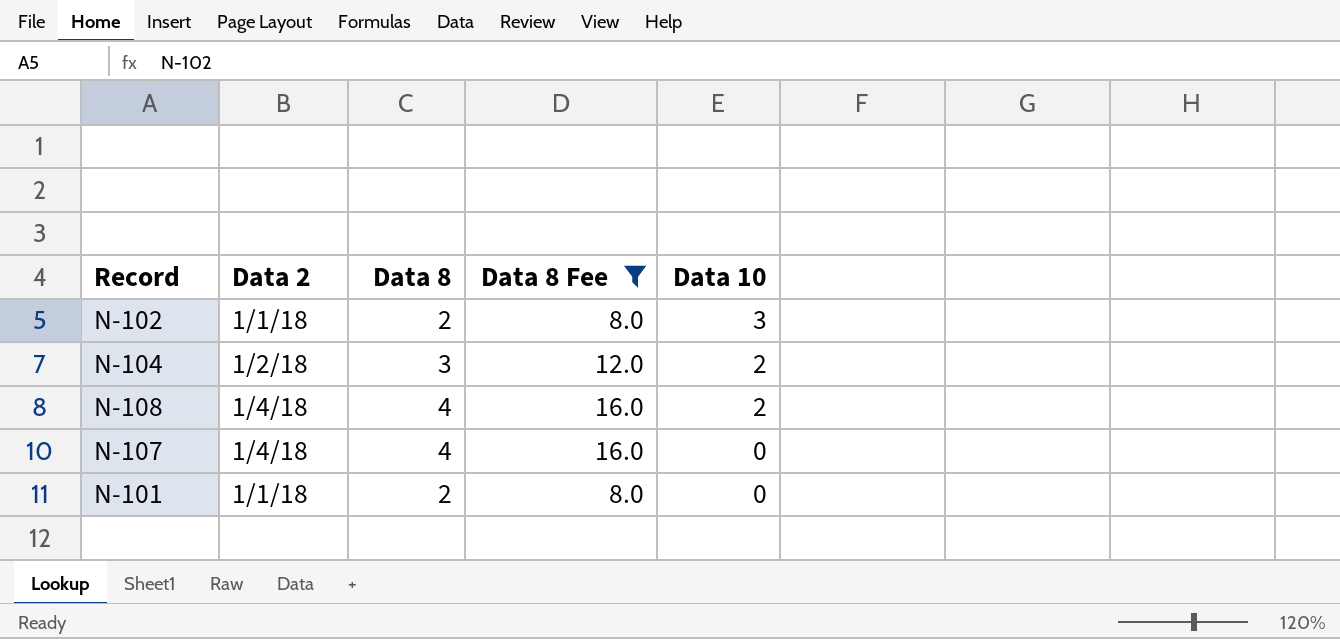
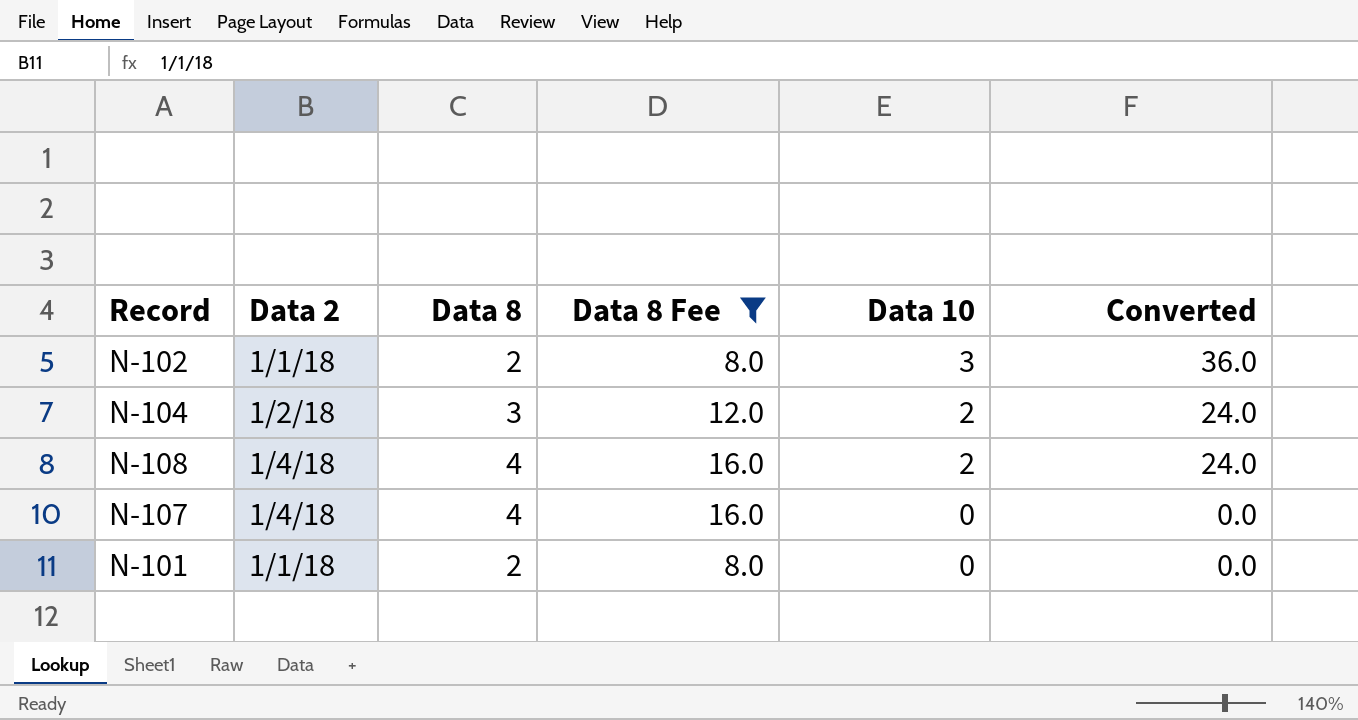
column Converted | formula: none -> [Data 10] * 12

